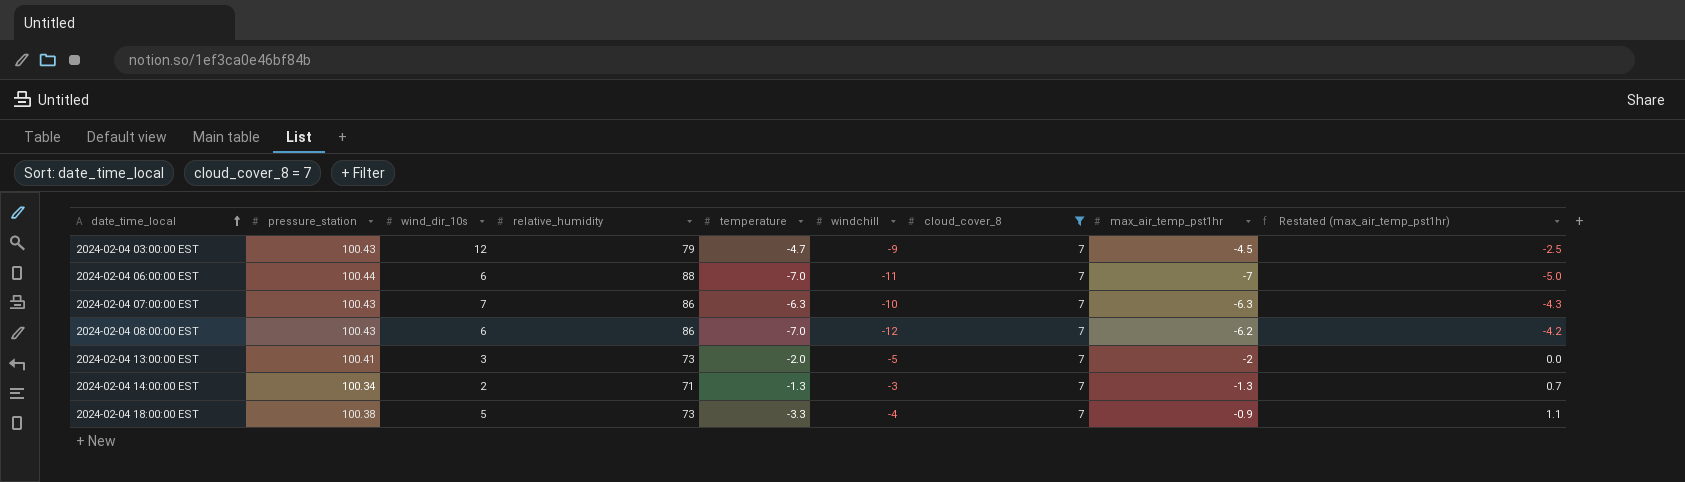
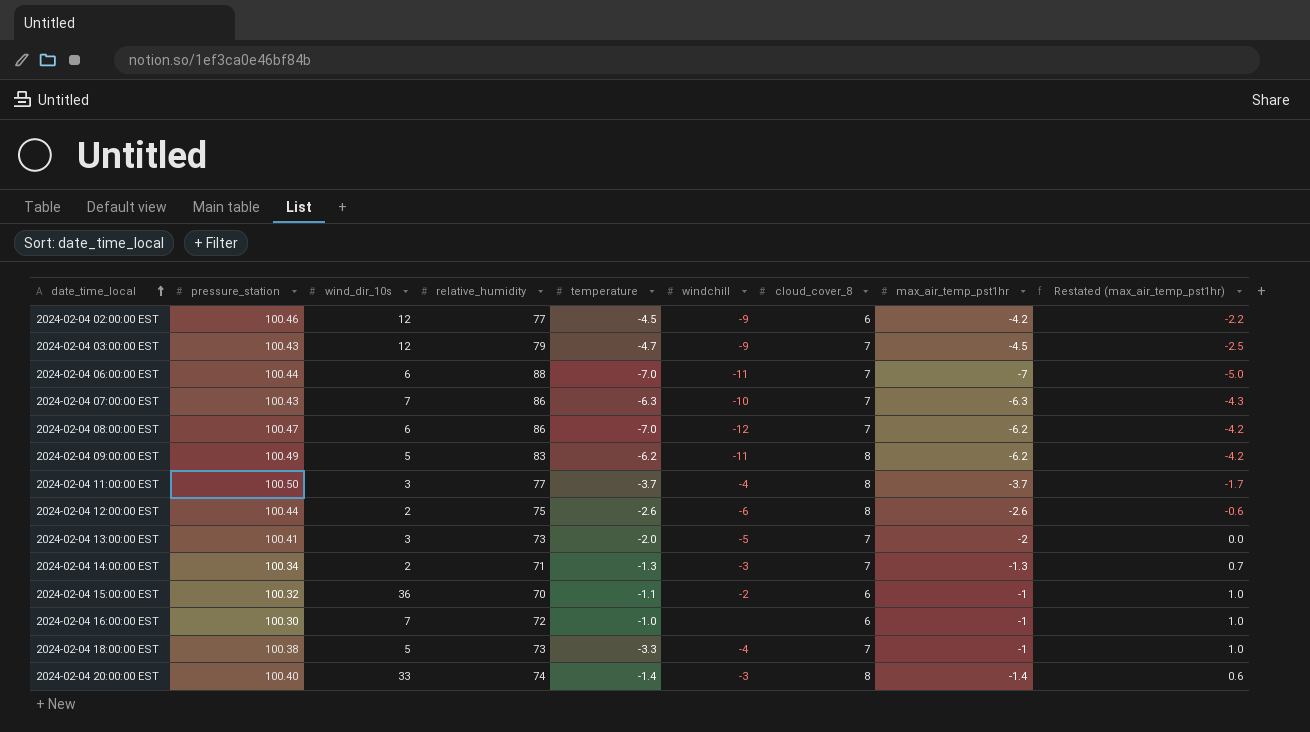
filter: cloud_cover_8 = 7 -> none
2024-02-04 08:00:00 EST | pressure_station: 100.43 -> 100.47
2024-02-04 18:00:00 EST | max_air_temp_pst1hr: -0.9 -> -1
2024-02-04 18:00:00 EST | Restated (max_air_temp_pst1hr): 1.1 -> 1.0

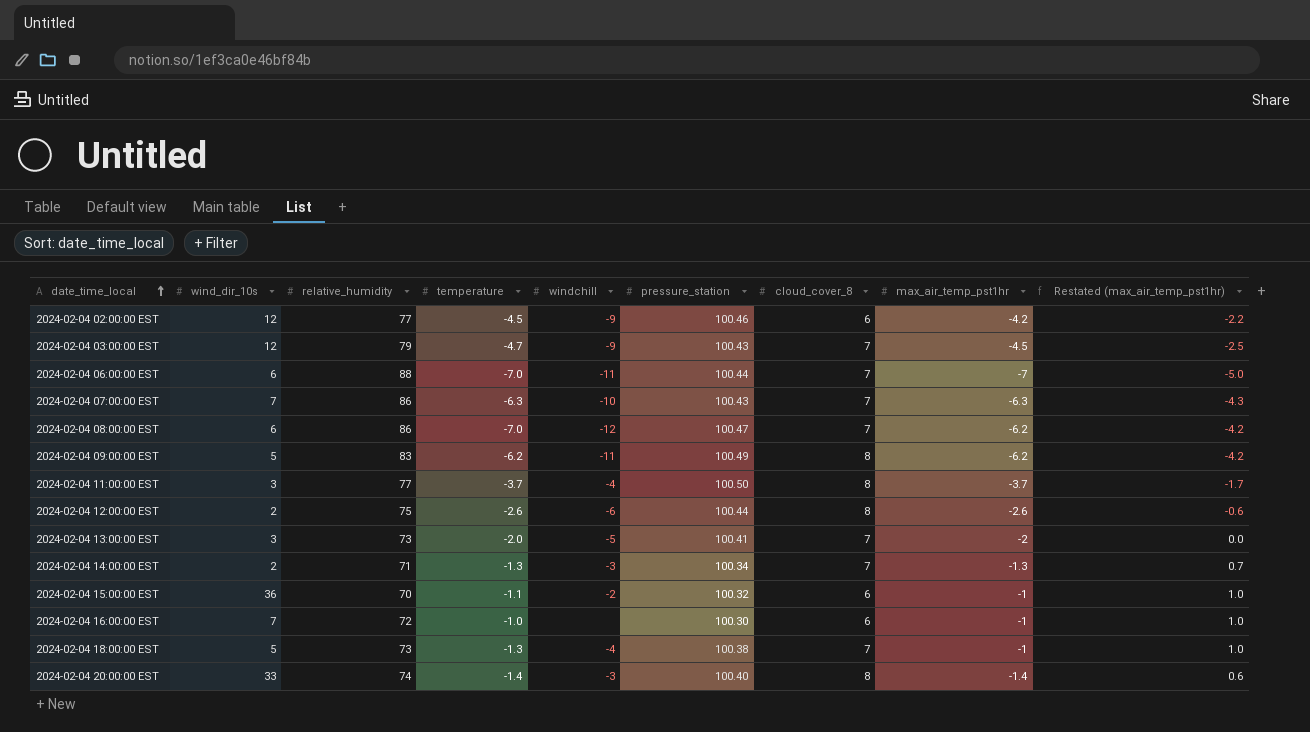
column pressure_station | position: 2 -> 6
2024-02-04 18:00:00 EST | temperature: -3.3 -> -1.3

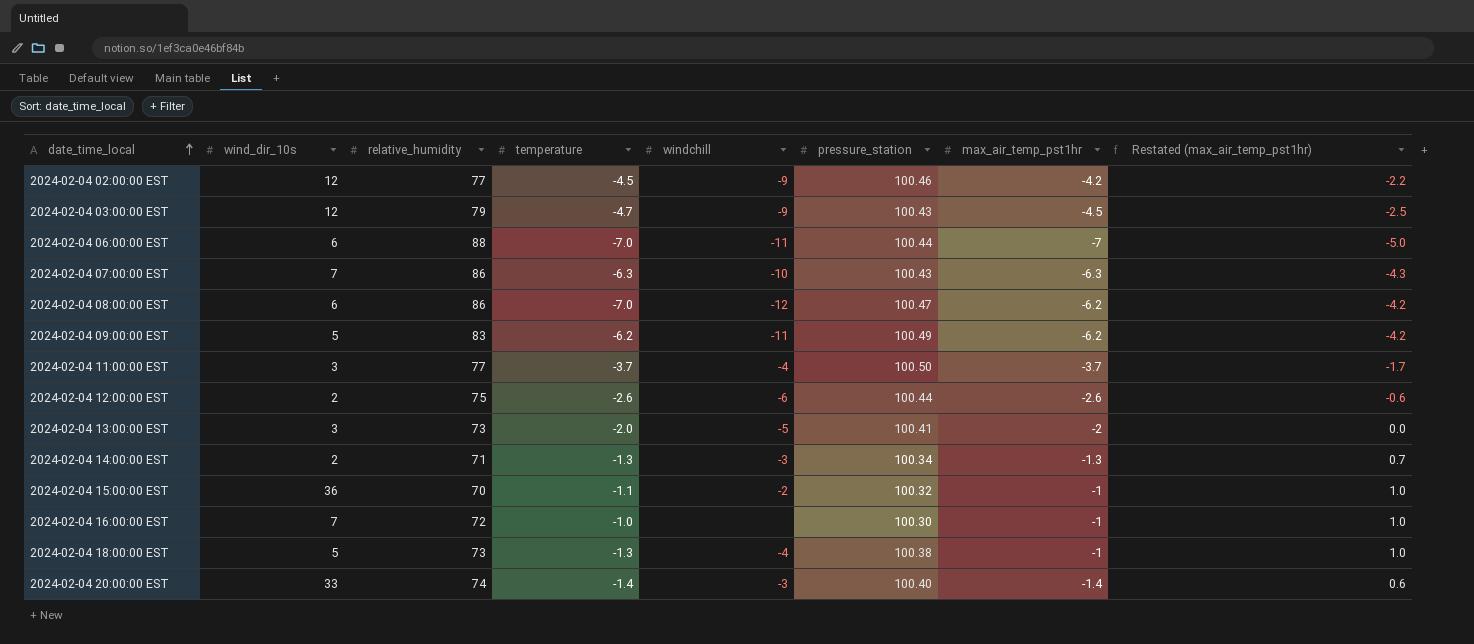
column cloud_cover_8 | position: 7 -> none

